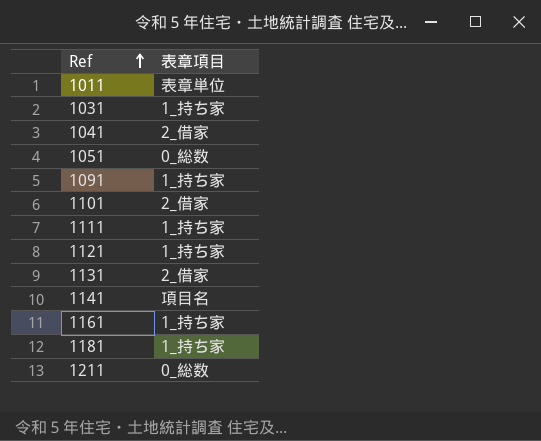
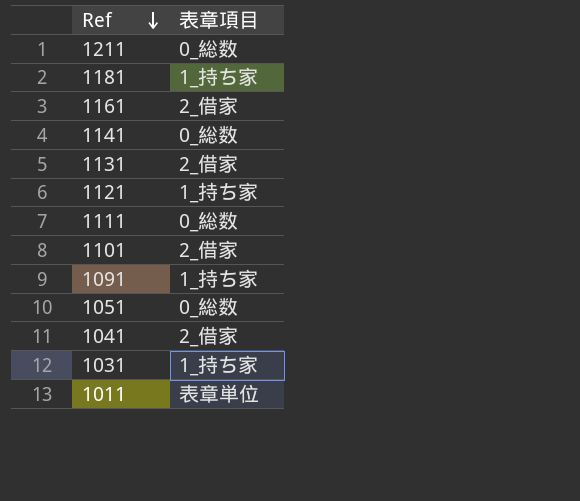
row order: Ref ascending -> Ref descending
1161 | 表章項目: 1_持ち家 -> 2_借家
1141 | 表章項目: 項目名 -> 0_総数
1111 | 表章項目: 1_持ち家 -> 0_総数

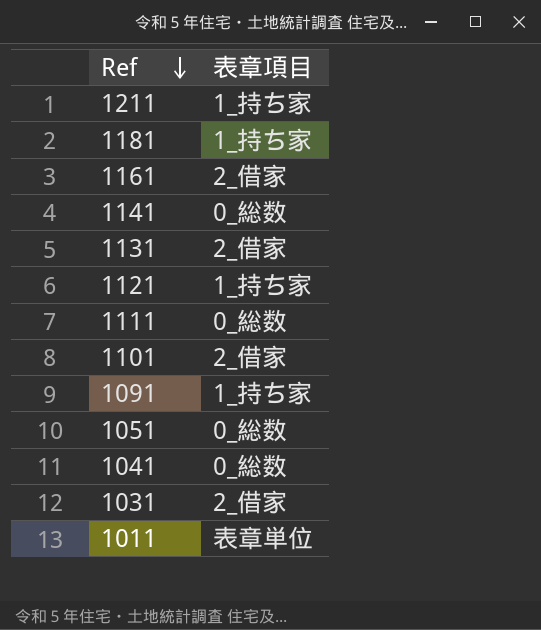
1211 | 表章項目: 0_総数 -> 1_持ち家
1041 | 表章項目: 2_借家 -> 0_総数
1031 | 表章項目: 1_持ち家 -> 2_借家

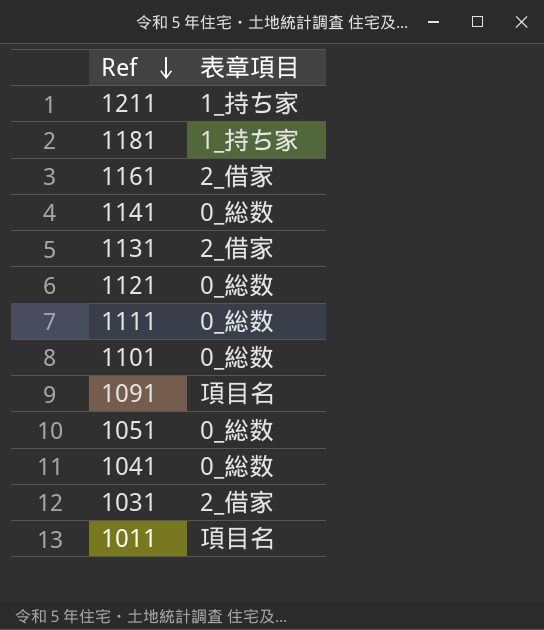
1121 | 表章項目: 1_持ち家 -> 0_総数
1101 | 表章項目: 2_借家 -> 0_総数
1091 | 表章項目: 1_持ち家 -> 項目名
1011 | 表章項目: 表章単位 -> 項目名

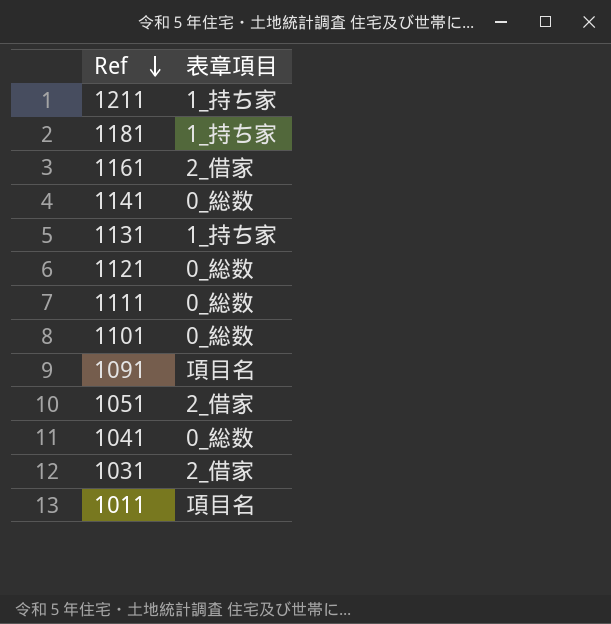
1131 | 表章項目: 2_借家 -> 1_持ち家
1051 | 表章項目: 0_総数 -> 2_借家

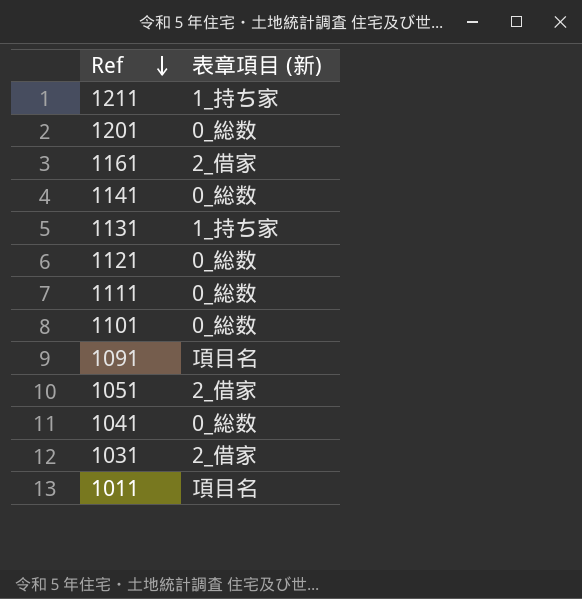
column name: 表章項目 -> 表章項目 (新)
row 1181: 1_持ち家 -> none
row 1201: none -> 0_総数

